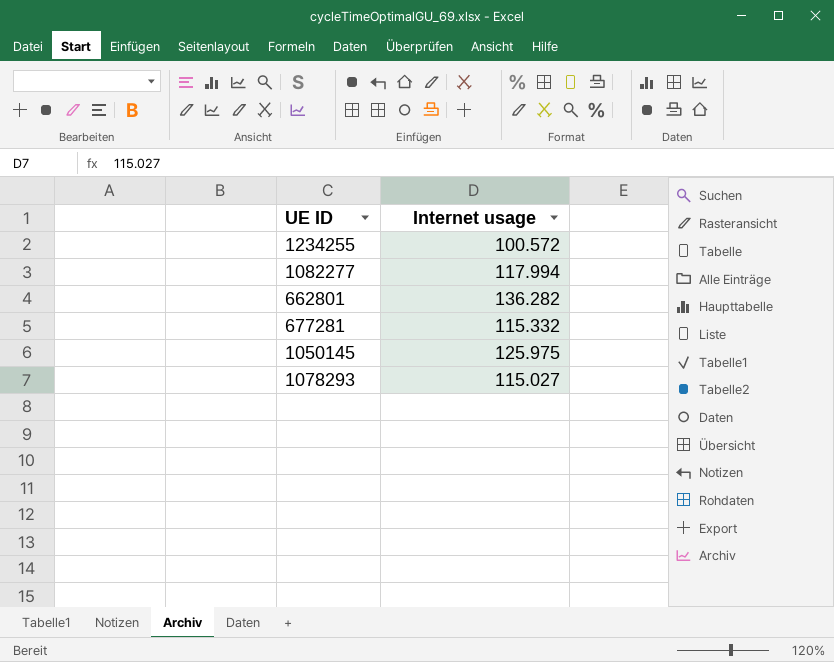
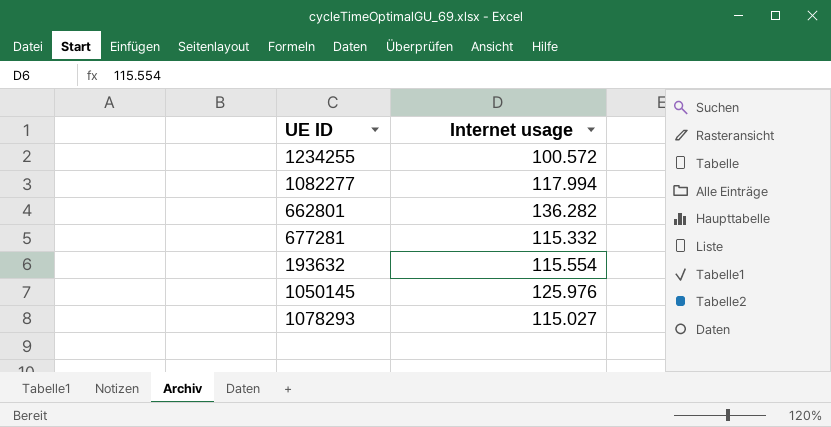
row 193632: none -> 115.554
1050145 | Internet usage: 125.975 -> 125.976

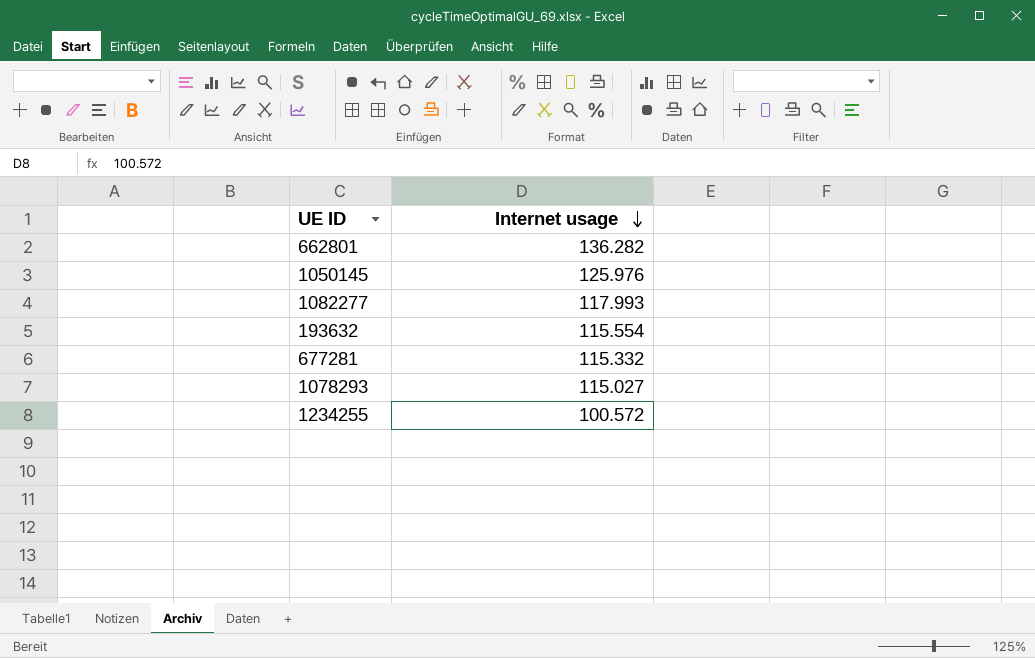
row order: none -> Internet usage descending
1082277 | Internet usage: 117.994 -> 117.993

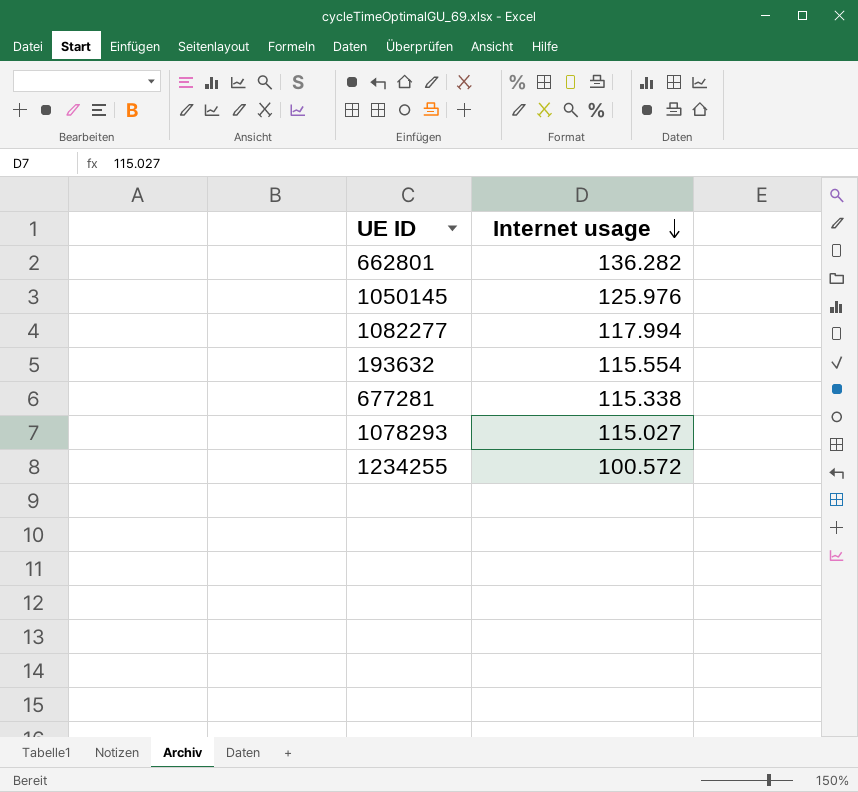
1082277 | Internet usage: 117.993 -> 117.994
677281 | Internet usage: 115.332 -> 115.338

